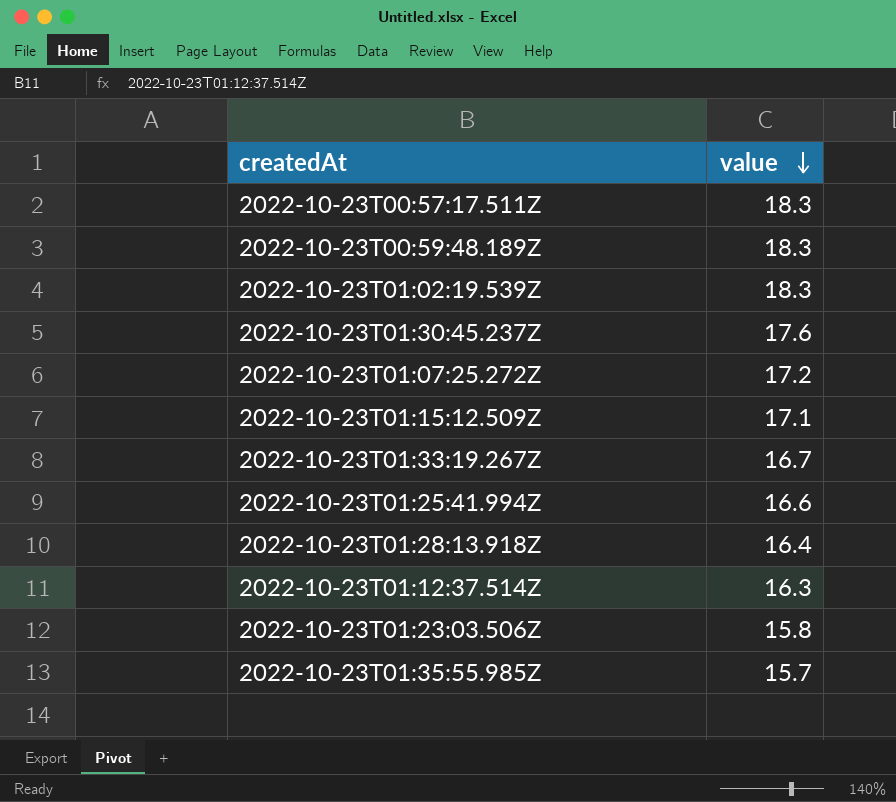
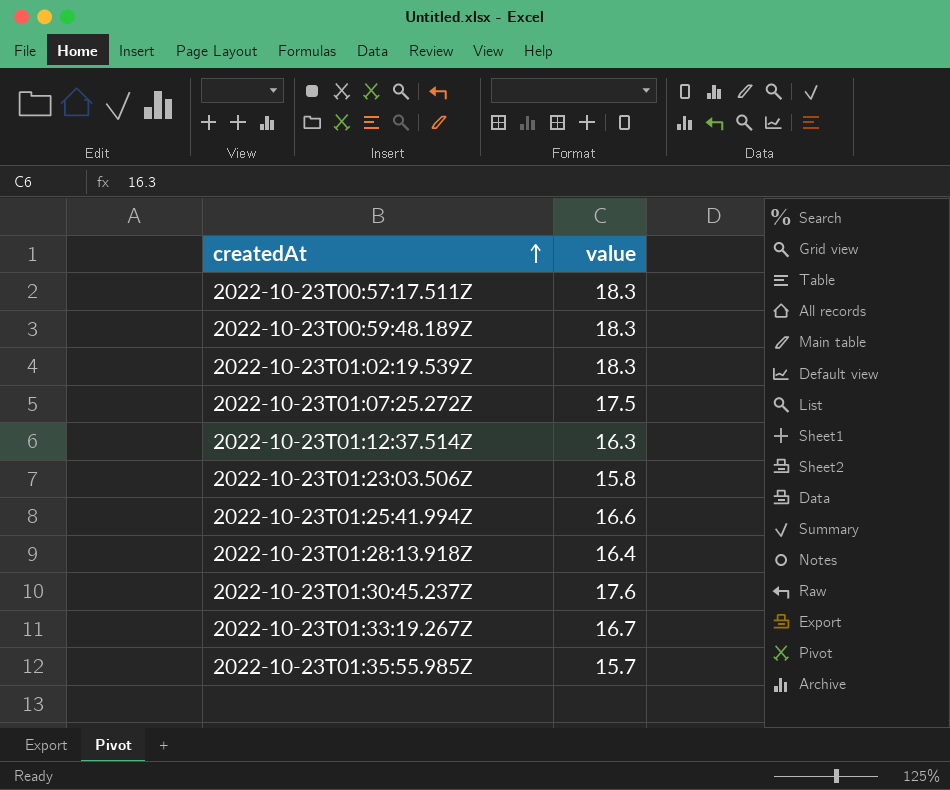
row order: value descending -> createdAt ascending
row 2022-10-23T01:15:12.509Z: 17.1 -> none
2022-10-23T01:07:25.272Z | value: 17.2 -> 17.5

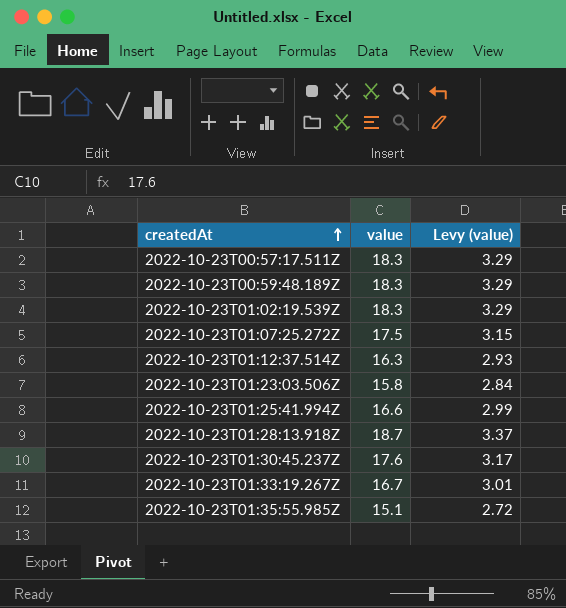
column Levy (value) | formula: none -> [value] * 0.18
2022-10-23T01:28:13.918Z | value: 16.4 -> 18.7
2022-10-23T01:35:55.985Z | value: 15.7 -> 15.1

